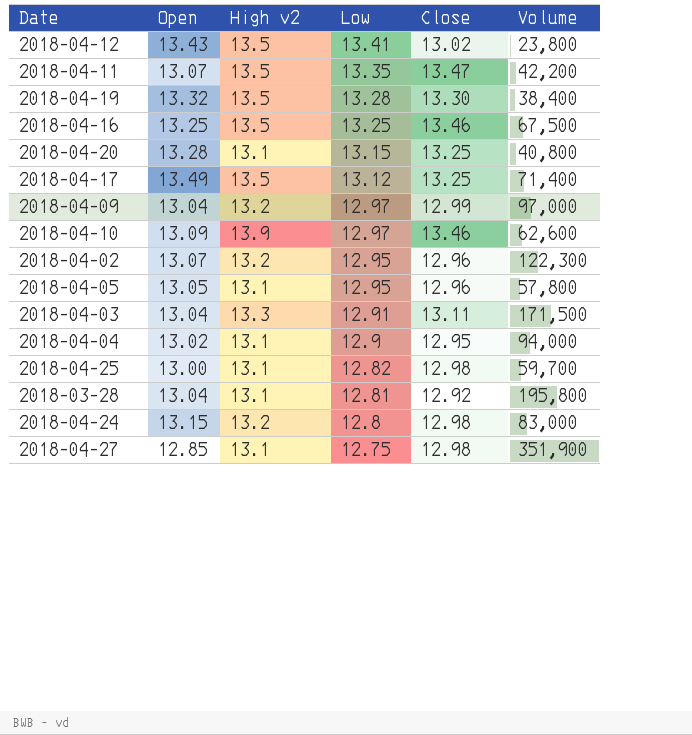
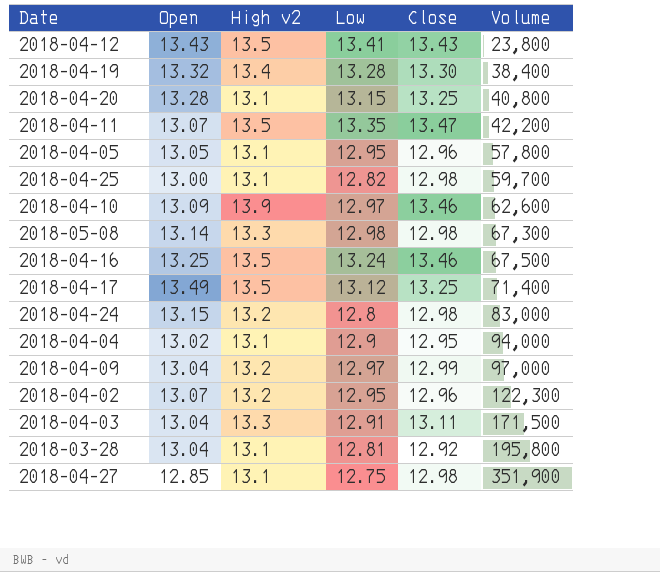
row order: Low descending -> Volume ascending
2018-04-12 | Close: 13.02 -> 13.43
2018-04-19 | High v2: 13.5 -> 13.4
row 2018-05-08: none -> 13.14 | 13.3 | 12.98 | 12.98 | 67,300
2018-04-16 | Low: 13.25 -> 13.24

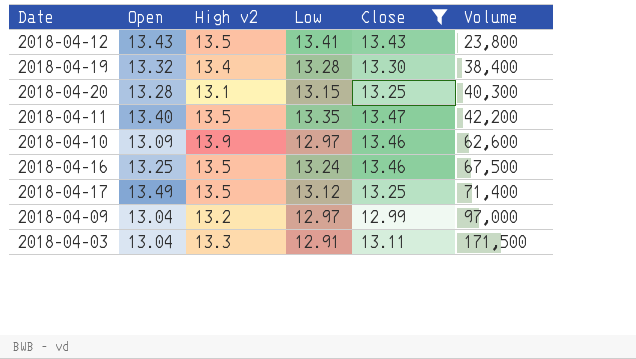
filter: none -> Close >= 12.99
2018-04-20 | Volume: 40,800 -> 40,300
2018-04-11 | Open: 13.07 -> 13.40

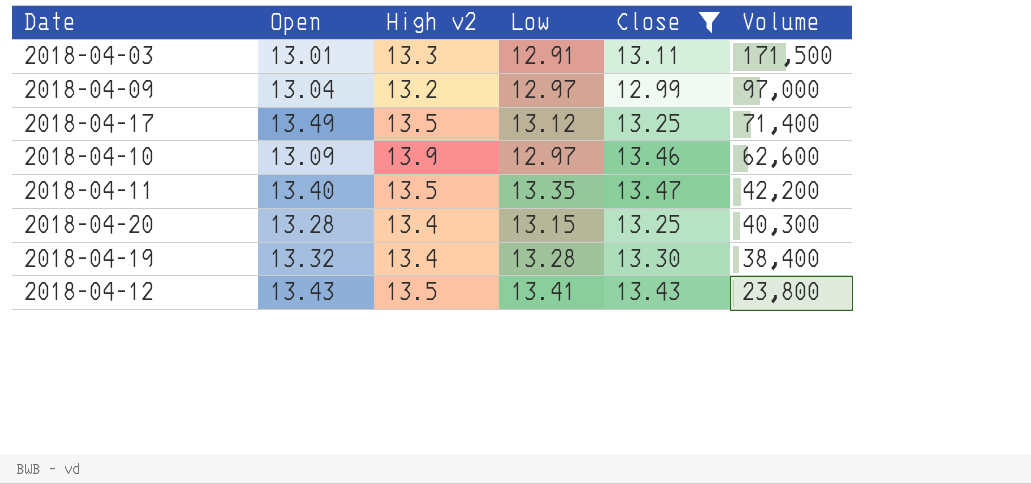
row order: Volume ascending -> Volume descending
row 2018-04-16: 13.25 | 13.5 | 13.24 | 13.46 | 67,500 -> none
2018-04-03 | Open: 13.04 -> 13.01
2018-04-20 | High v2: 13.1 -> 13.4

